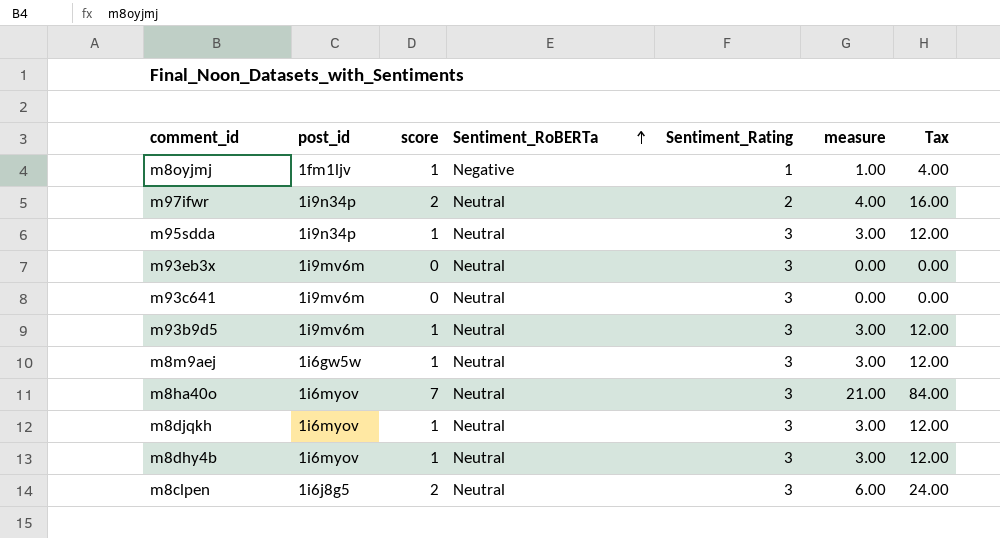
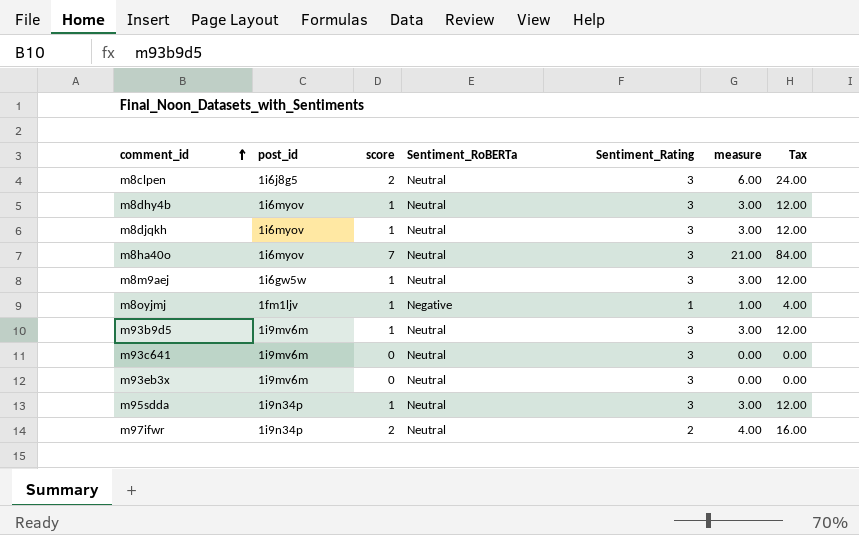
row order: Sentiment_RoBERTa ascending -> comment_id ascending

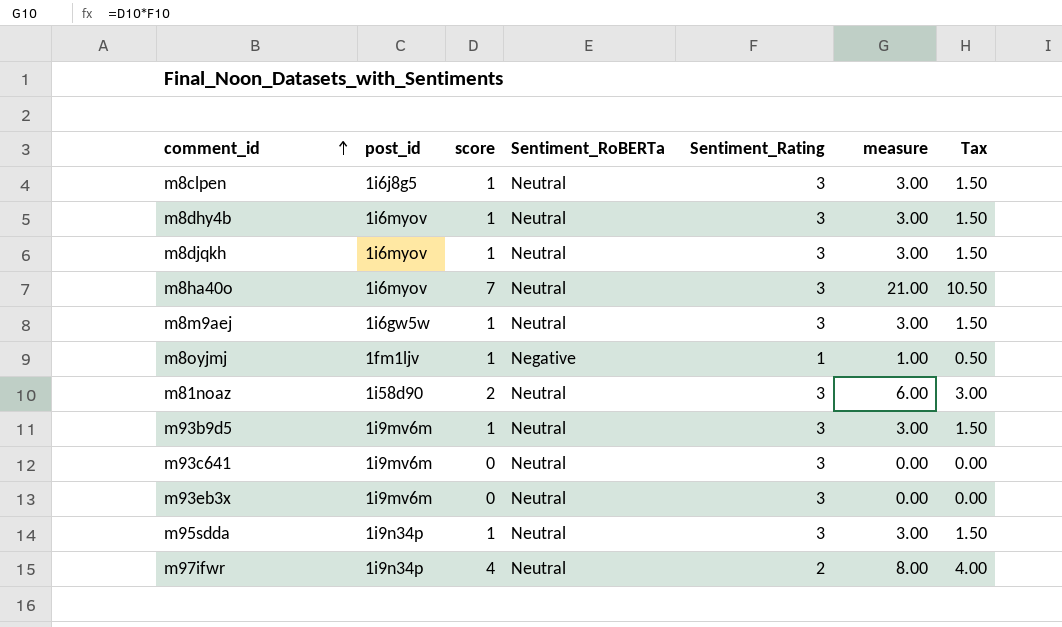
column Tax | formula: [measure] * 4 -> [measure] * 0.5
m8clpen | score: 2 -> 1
m8clpen | measure: 6.00 -> 3.00
row m81noaz: none -> 1i58d90 | 2 | Neutral | 3 | 6.00 | 3.00
m97ifwr | score: 2 -> 4
m97ifwr | measure: 4.00 -> 8.00

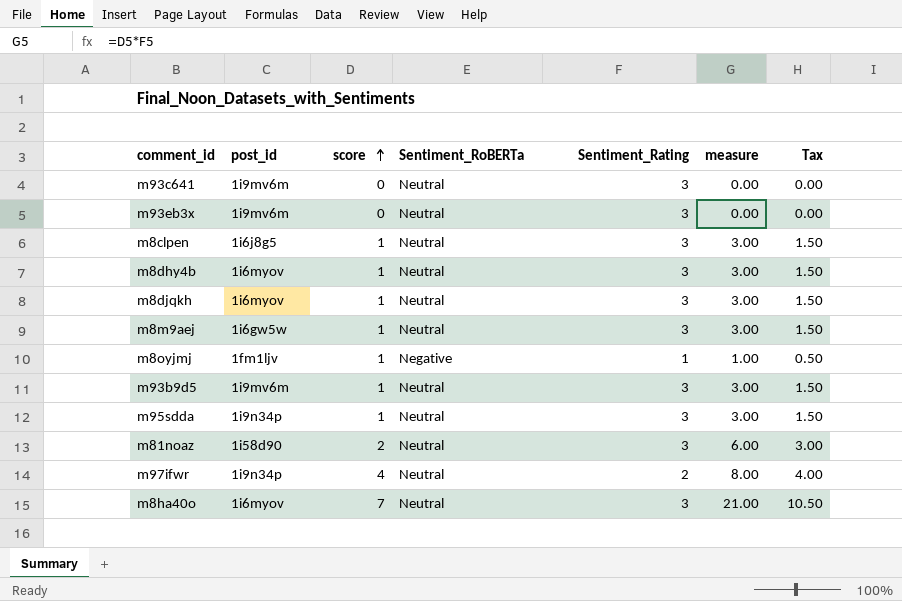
row order: comment_id ascending -> score ascending

